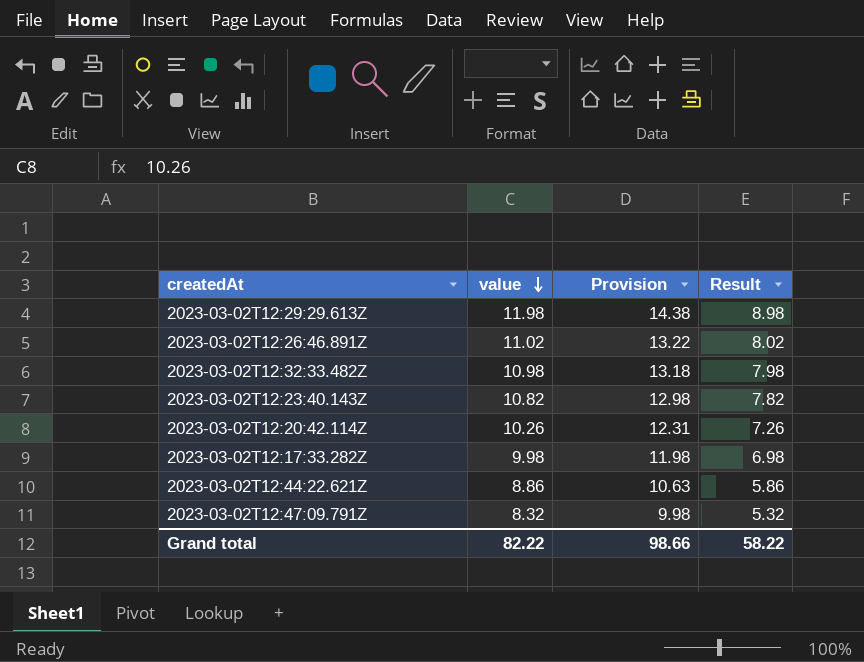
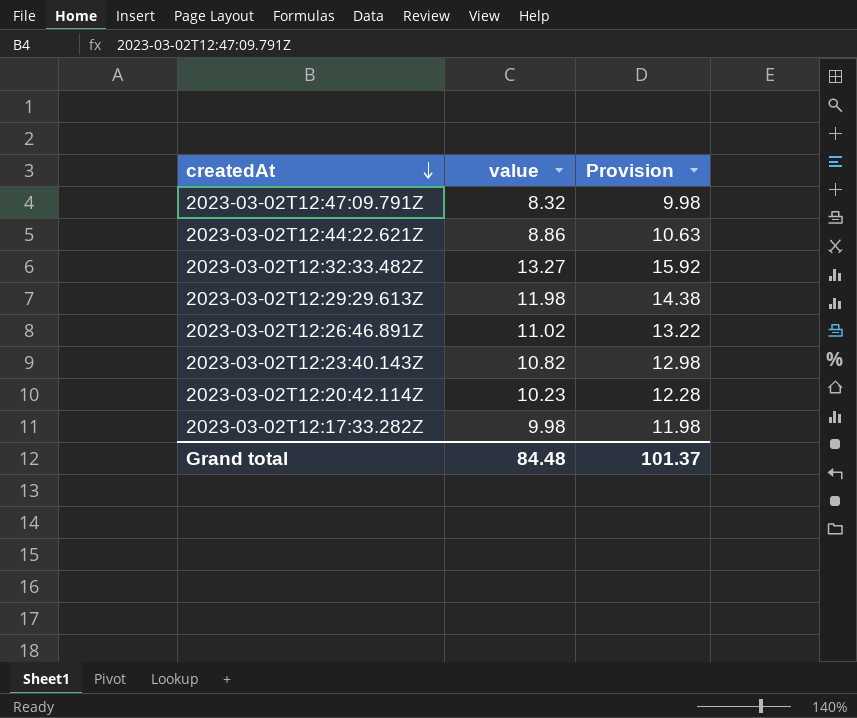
row order: value descending -> createdAt descending
column Result | formula: [value] - 3 -> none
2023-03-02T12:32:33.482Z | value: 10.98 -> 13.27
2023-03-02T12:32:33.482Z | Provision: 13.18 -> 15.92
2023-03-02T12:20:42.114Z | value: 10.26 -> 10.23
2023-03-02T12:20:42.114Z | Provision: 12.31 -> 12.28
Grand total | value: 82.22 -> 84.48
Grand total | Provision: 98.66 -> 101.37

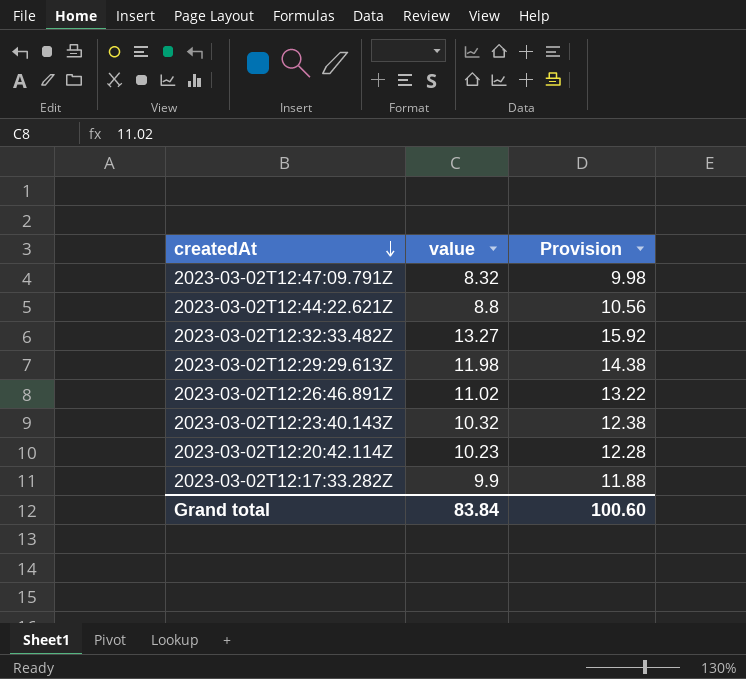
2023-03-02T12:44:22.621Z | value: 8.86 -> 8.8
2023-03-02T12:44:22.621Z | Provision: 10.63 -> 10.56
2023-03-02T12:23:40.143Z | value: 10.82 -> 10.32
2023-03-02T12:23:40.143Z | Provision: 12.98 -> 12.38
2023-03-02T12:17:33.282Z | value: 9.98 -> 9.9
2023-03-02T12:17:33.282Z | Provision: 11.98 -> 11.88
Grand total | value: 84.48 -> 83.84
Grand total | Provision: 101.37 -> 100.60

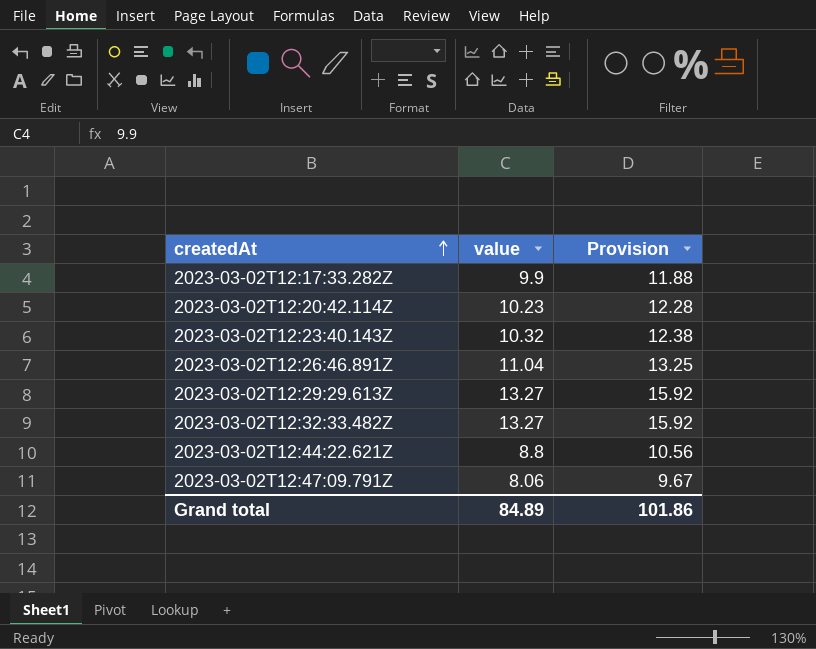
row order: createdAt descending -> createdAt ascending
2023-03-02T12:26:46.891Z | value: 11.02 -> 11.04
2023-03-02T12:26:46.891Z | Provision: 13.22 -> 13.25
2023-03-02T12:29:29.613Z | value: 11.98 -> 13.27
2023-03-02T12:29:29.613Z | Provision: 14.38 -> 15.92
2023-03-02T12:47:09.791Z | value: 8.32 -> 8.06
2023-03-02T12:47:09.791Z | Provision: 9.98 -> 9.67
Grand total | value: 83.84 -> 84.89
Grand total | Provision: 100.60 -> 101.86

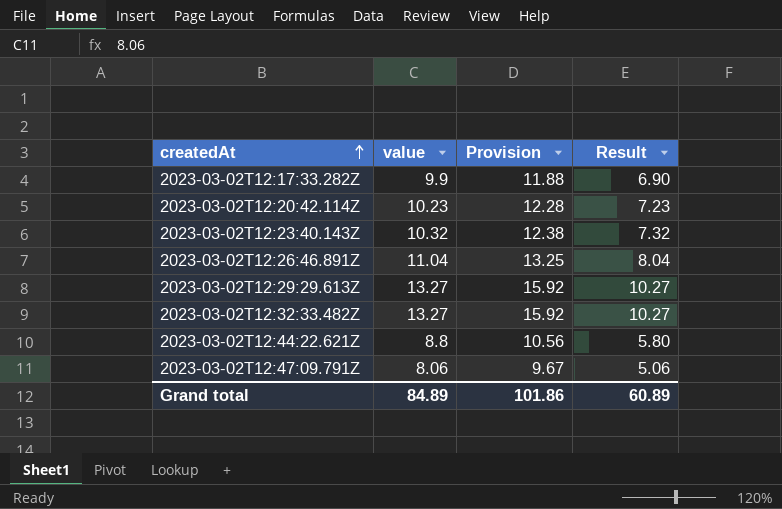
column Result | formula: none -> [value] - 3

